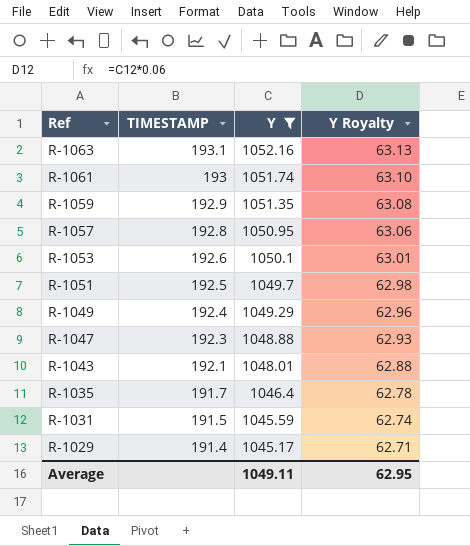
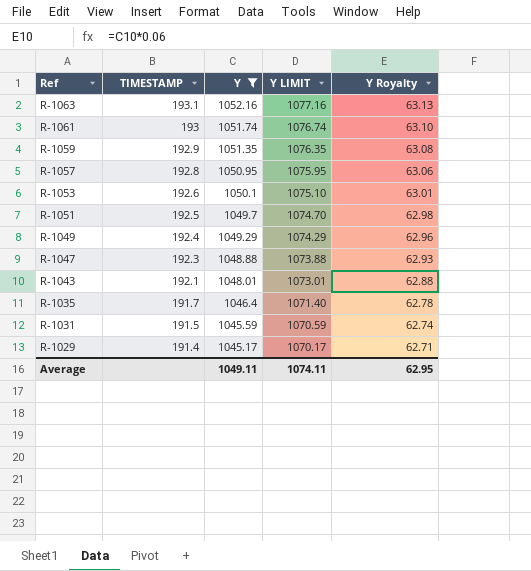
column Y LIMIT | formula: none -> [Y] + 25

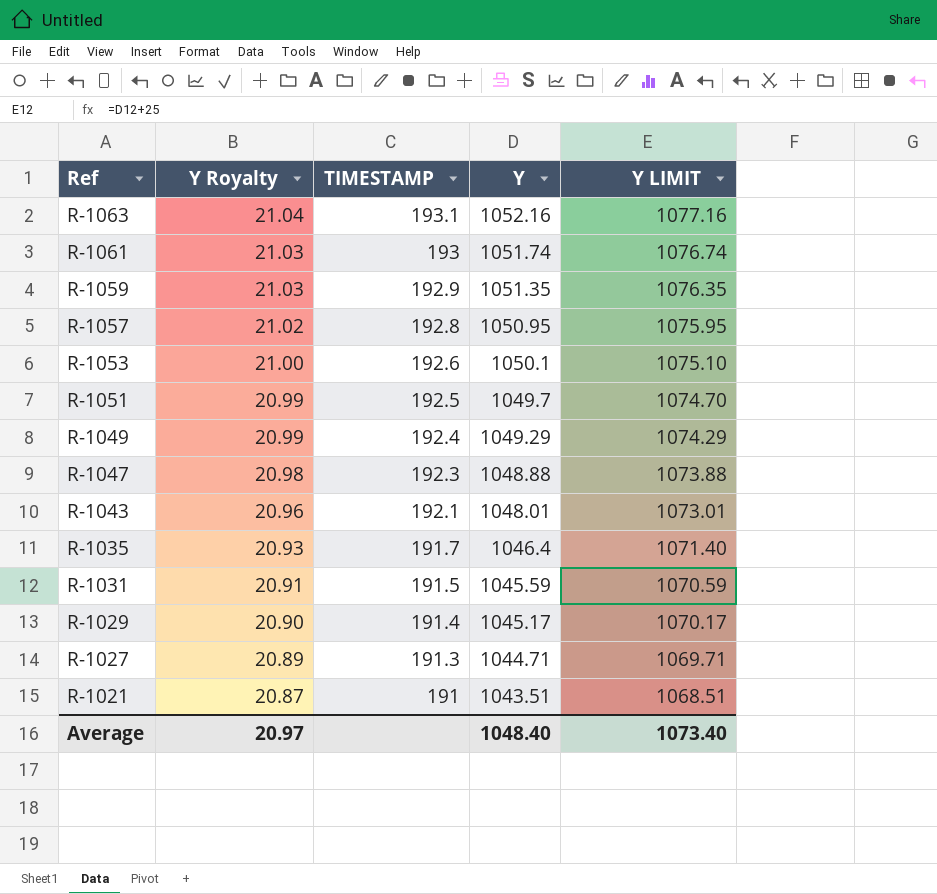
filter: Y >= 1045.17 -> none
column Y Royalty | formula: [Y] * 0.06 -> [Y] * 0.02
column Y Royalty | position: 5 -> 2
Average | Y Royalty: 62.95 -> 20.97
Average | Y: 1049.11 -> 1048.40
Average | Y LIMIT: 1074.11 -> 1073.40

